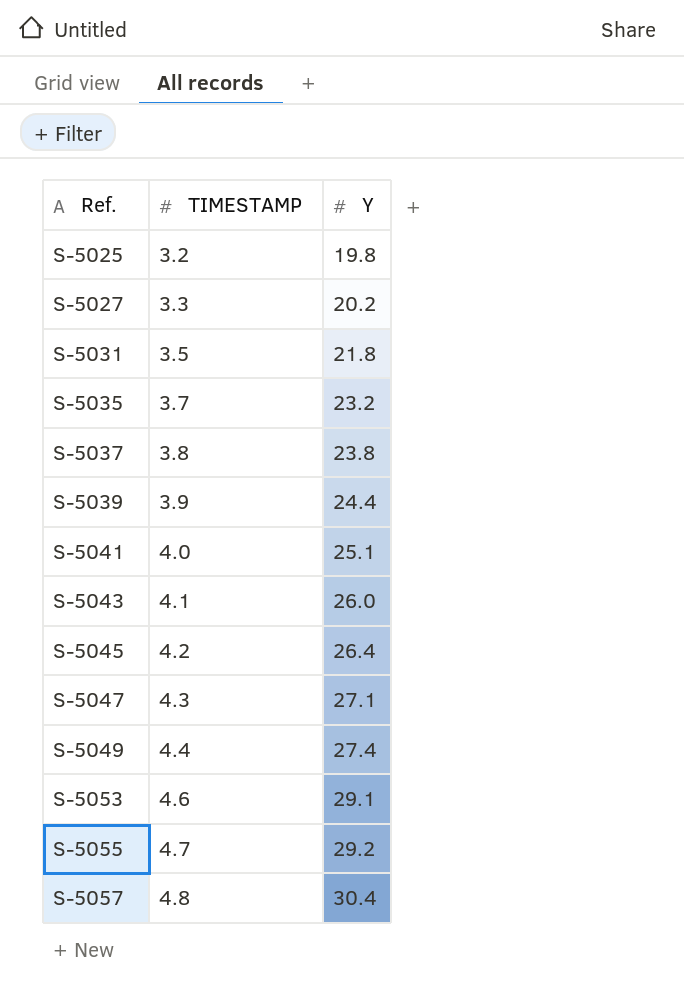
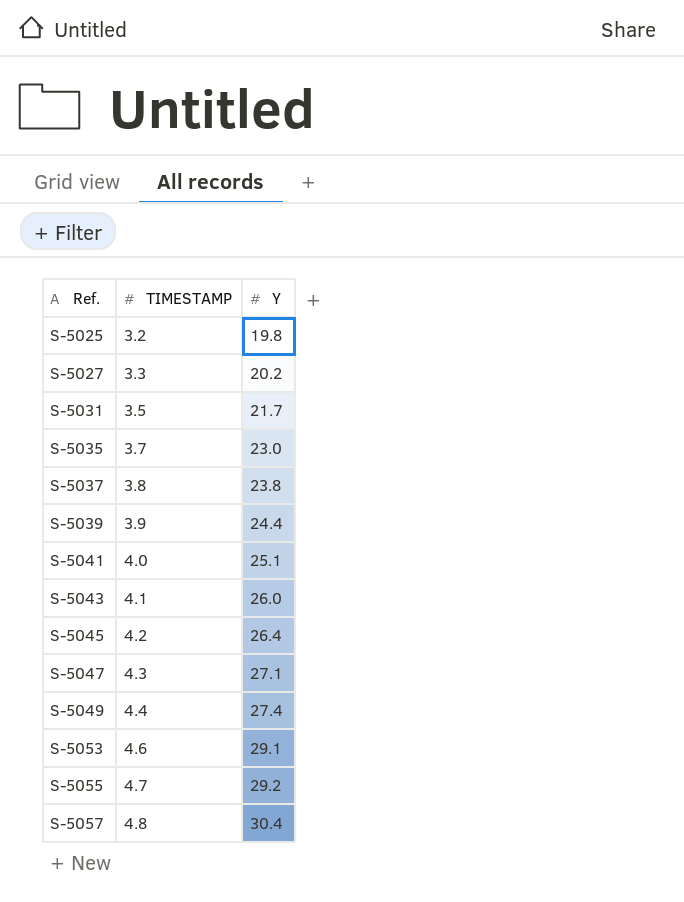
S-5031 | Y: 21.8 -> 21.7
S-5035 | Y: 23.2 -> 23.0

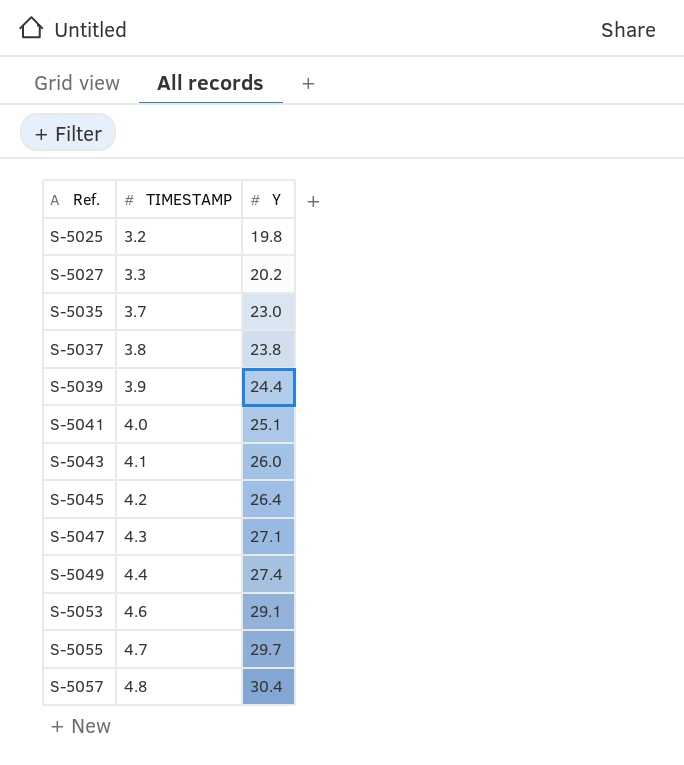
row S-5031: 3.5 | 21.7 -> none
S-5055 | Y: 29.2 -> 29.7

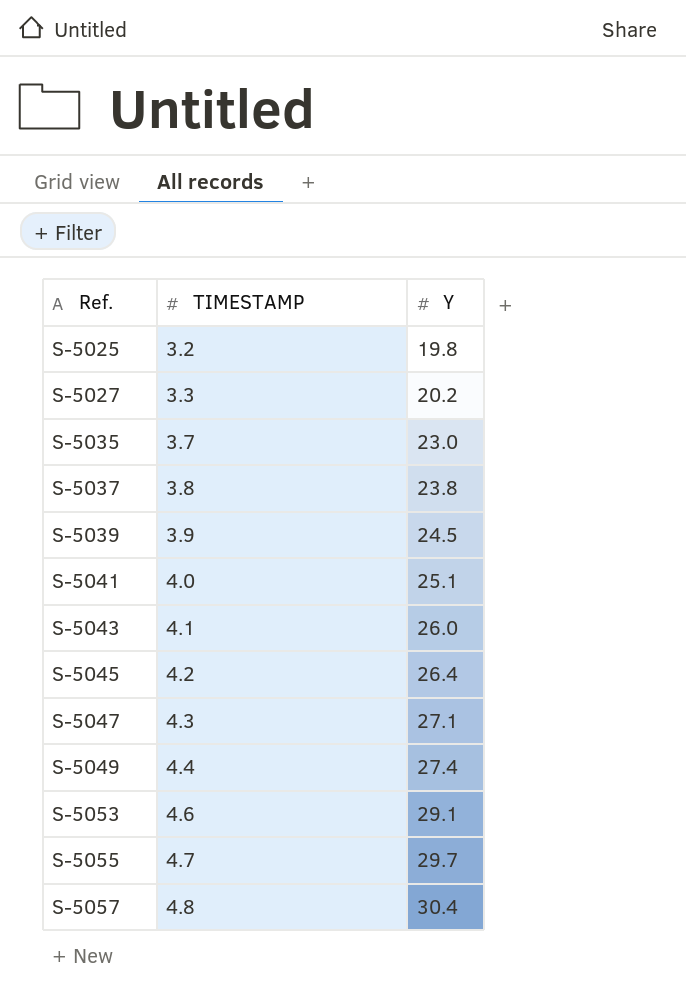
S-5039 | Y: 24.4 -> 24.5

